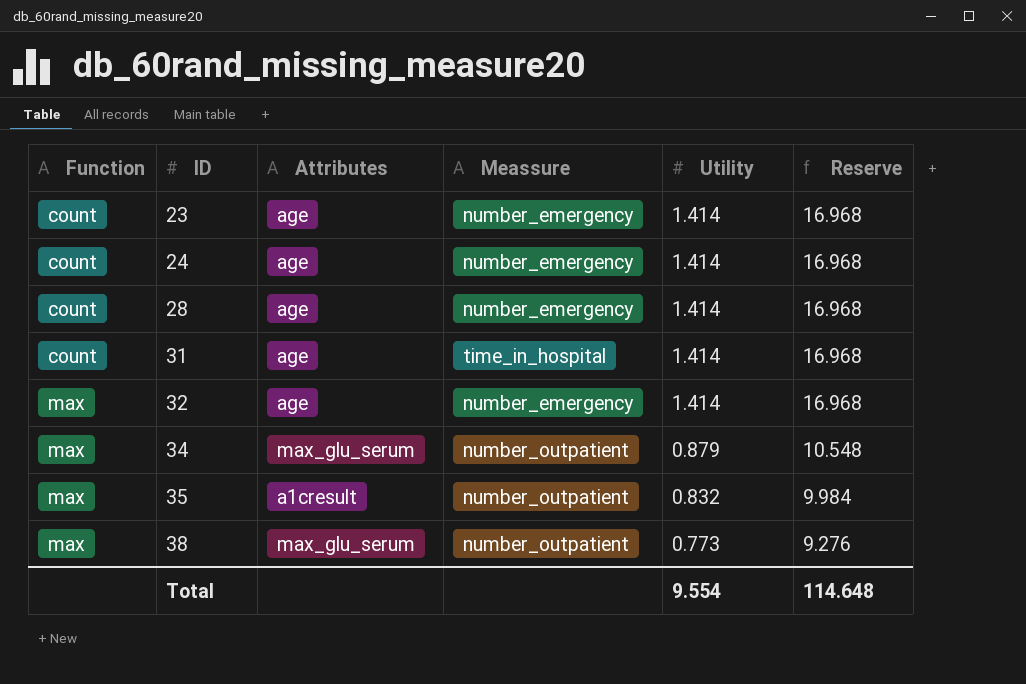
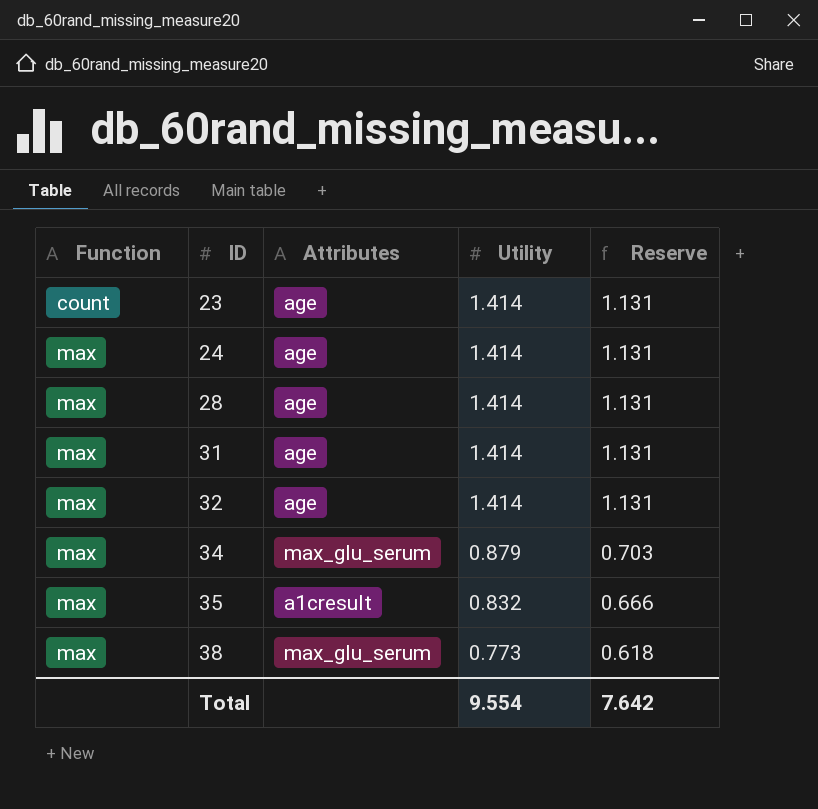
column Meassure | position: 4 -> none
column Reserve | formula: [Utility] * 12 -> [Utility] * 0.8
24 | Function: count -> max
28 | Function: count -> max
31 | Function: count -> max
Total | Reserve: 114.648 -> 7.642

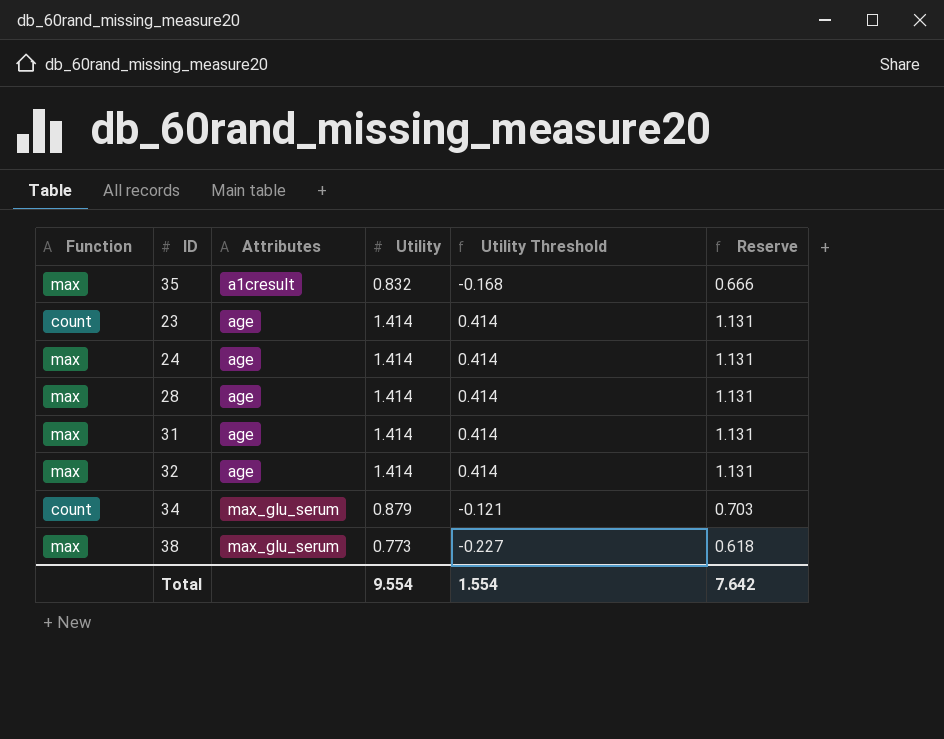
row order: Function ascending -> Attributes ascending
column Utility Threshold | formula: none -> [Utility] - 1
34 | Function: max -> count

